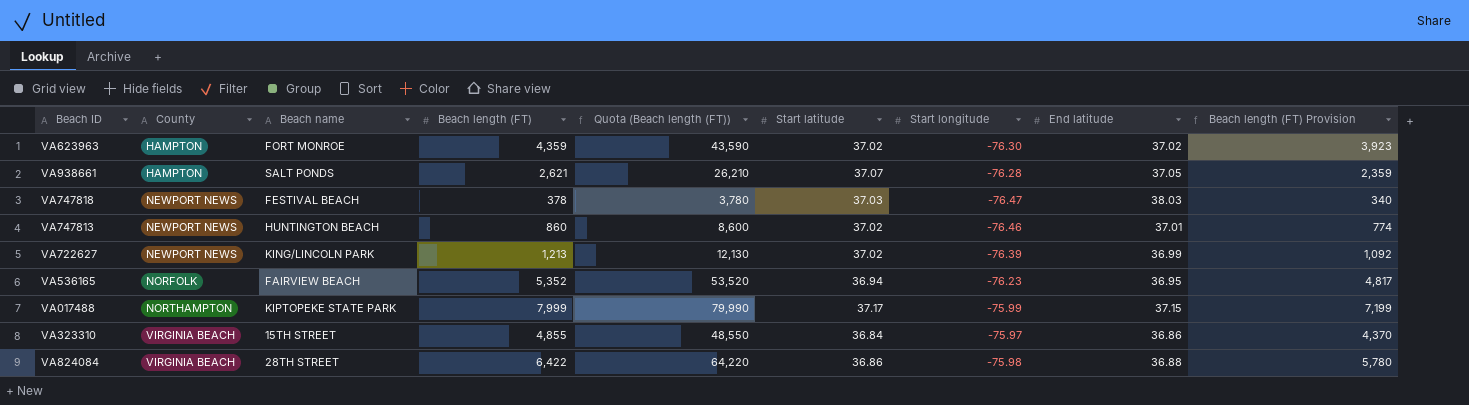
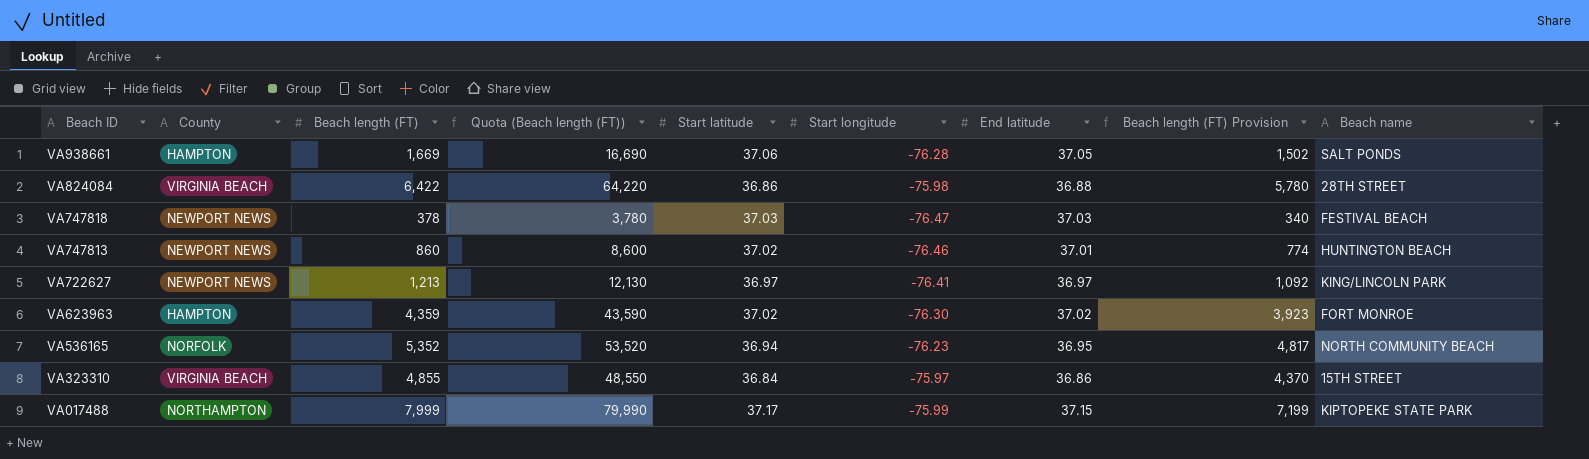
row order: County ascending -> Beach ID descending
column Beach name | position: 3 -> 9
VA938661 | Beach length (FT): 2,621 -> 1,669
VA938661 | Quota (Beach length (FT)): 26,210 -> 16,690
VA938661 | Start latitude: 37.07 -> 37.06
VA938661 | Beach length (FT) Provision: 2,359 -> 1,502
VA747818 | End latitude: 38.03 -> 37.03
VA722627 | Start latitude: 37.02 -> 36.97
VA722627 | Start longitude: -76.39 -> -76.41
VA722627 | End latitude: 36.99 -> 36.97
VA536165 | Beach name: FAIRVIEW BEACH -> NORTH COMMUNITY BEACH

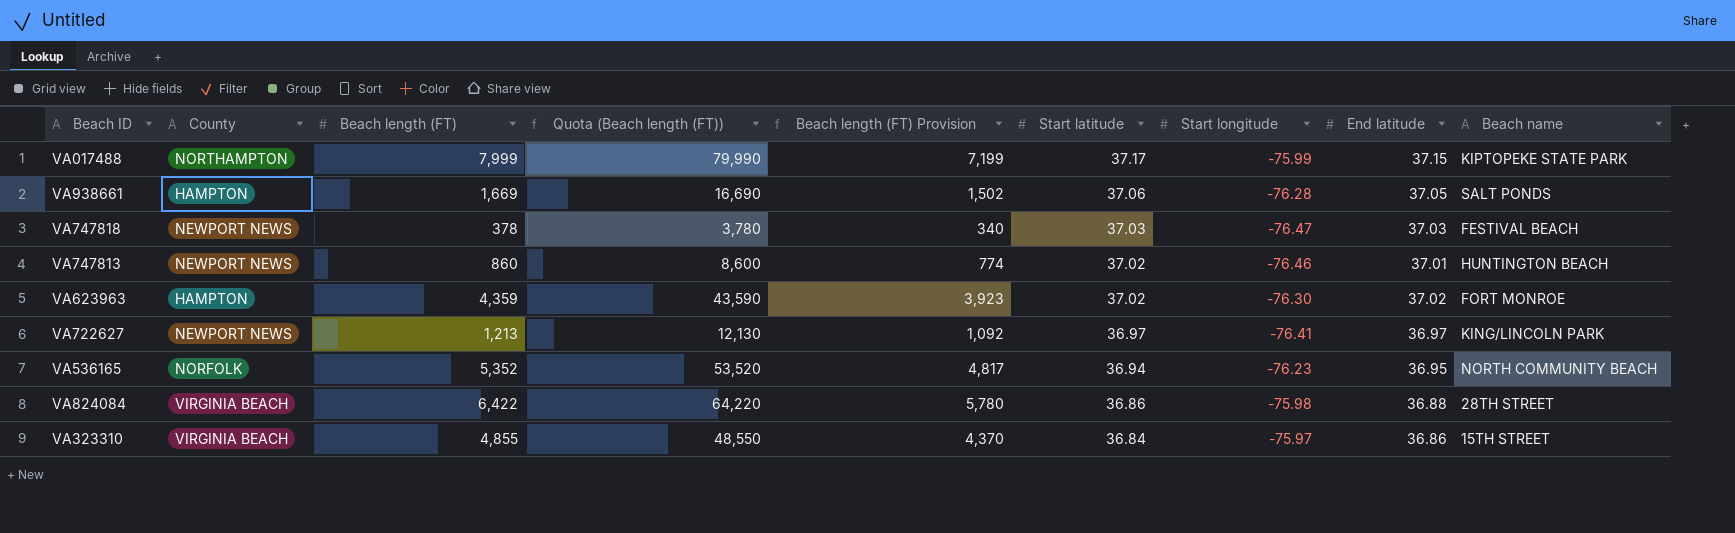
row order: Beach ID descending -> Start latitude descending
column Beach length (FT) Provision | position: 8 -> 5

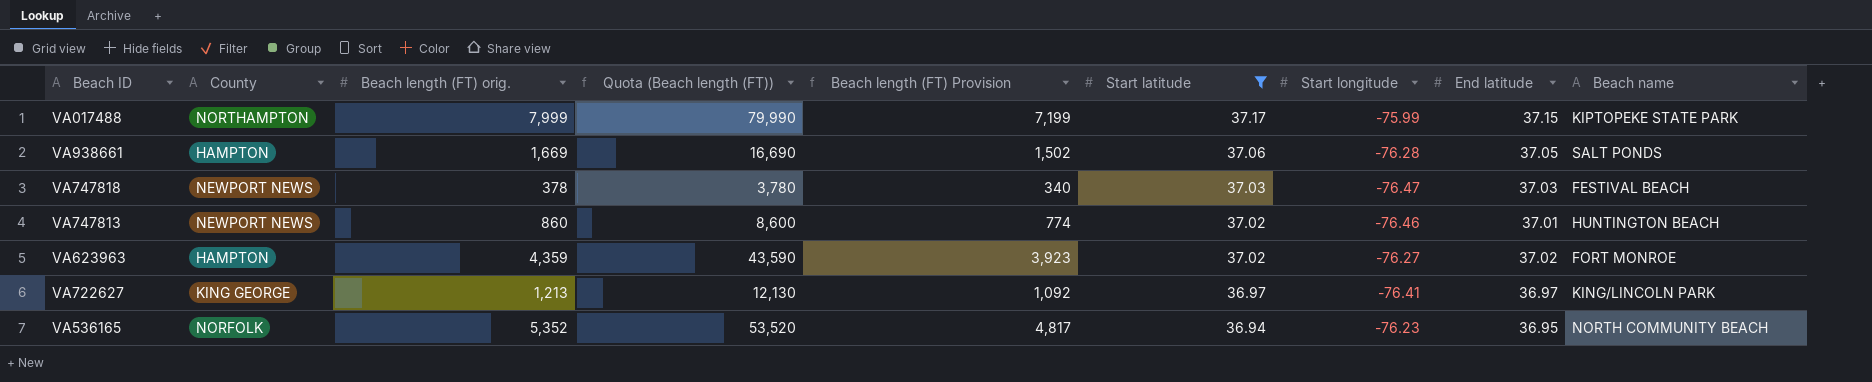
filter: none -> Start latitude >= 36.94
column name: Beach length (FT) -> Beach length (FT) orig.
VA623963 | Start longitude: -76.30 -> -76.27
VA722627 | County: NEWPORT NEWS -> KING GEORGE

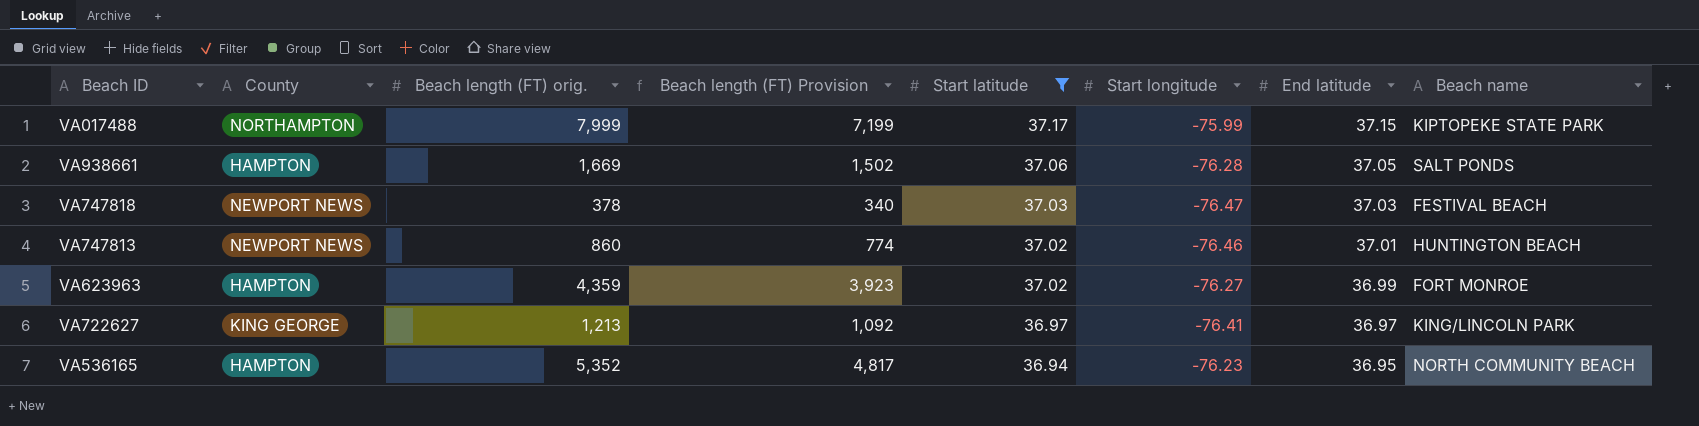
column Quota (Beach length (FT)) | formula: [Beach length (FT) orig.] * 10 -> none
VA623963 | End latitude: 37.02 -> 36.99
VA536165 | County: NORFOLK -> HAMPTON

